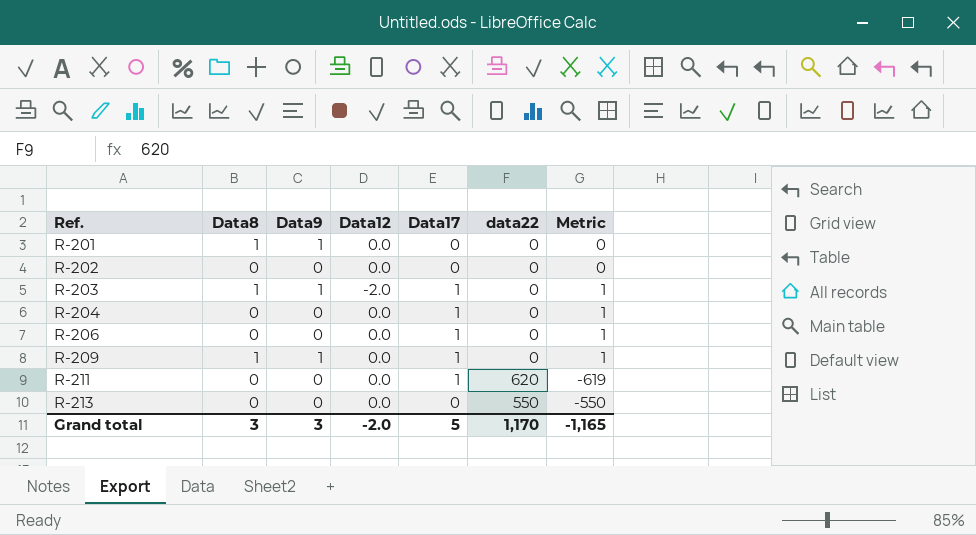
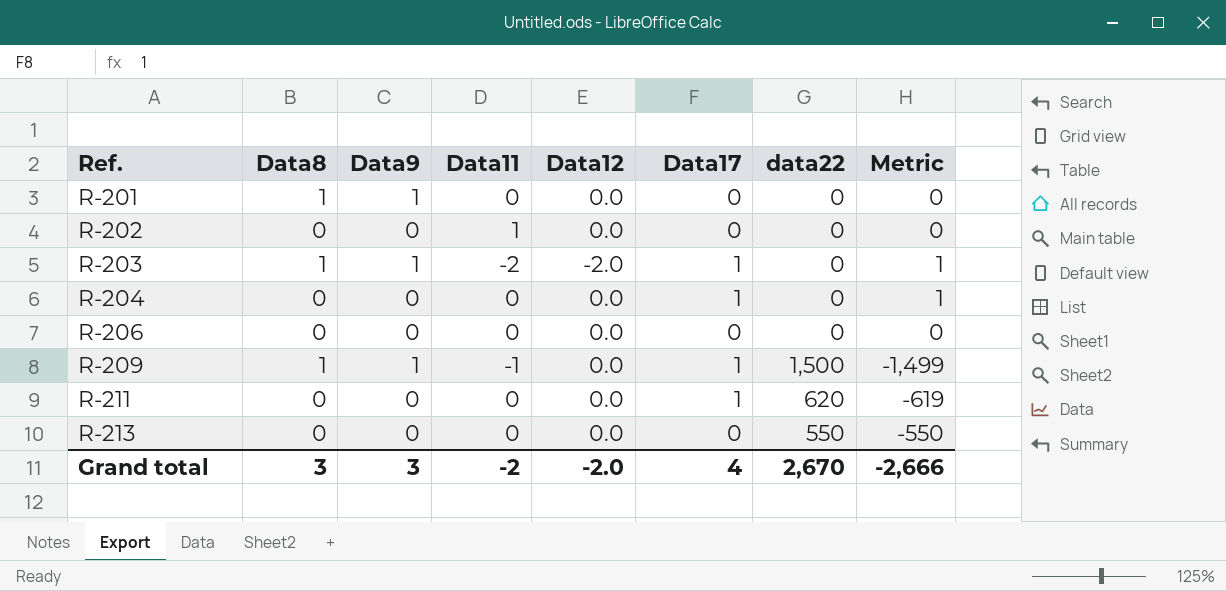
column Data11 | position: none -> 4
R-206 | Data17: 1 -> 0
R-206 | Metric: 1 -> 0
R-209 | data22: 0 -> 1,500
R-209 | Metric: 1 -> -1,499
Grand total | Data17: 5 -> 4
Grand total | data22: 1,170 -> 2,670
Grand total | Metric: -1,165 -> -2,666

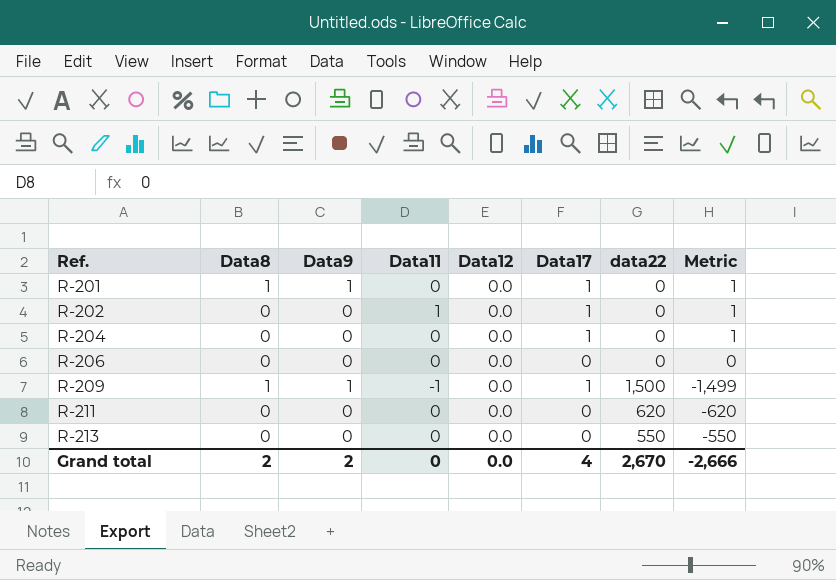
row R-203: 1 | 1 | -2 | -2.0 | 1 | 0 | 1 -> none
R-201 | Data17: 0 -> 1
R-201 | Metric: 0 -> 1
R-202 | Data17: 0 -> 1
R-202 | Metric: 0 -> 1
R-211 | Data17: 1 -> 0
R-211 | Metric: -619 -> -620
Grand total | Data8: 3 -> 2
Grand total | Data9: 3 -> 2
Grand total | Data11: -2 -> 0
Grand total | Data12: -2.0 -> 0.0

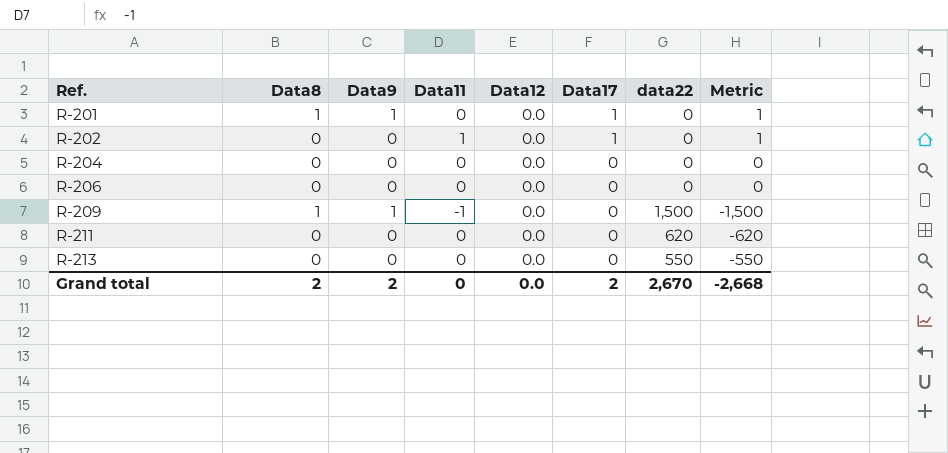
R-204 | Data17: 1 -> 0
R-204 | Metric: 1 -> 0
R-209 | Data17: 1 -> 0
R-209 | Metric: -1,499 -> -1,500
Grand total | Data17: 4 -> 2
Grand total | Metric: -2,666 -> -2,668

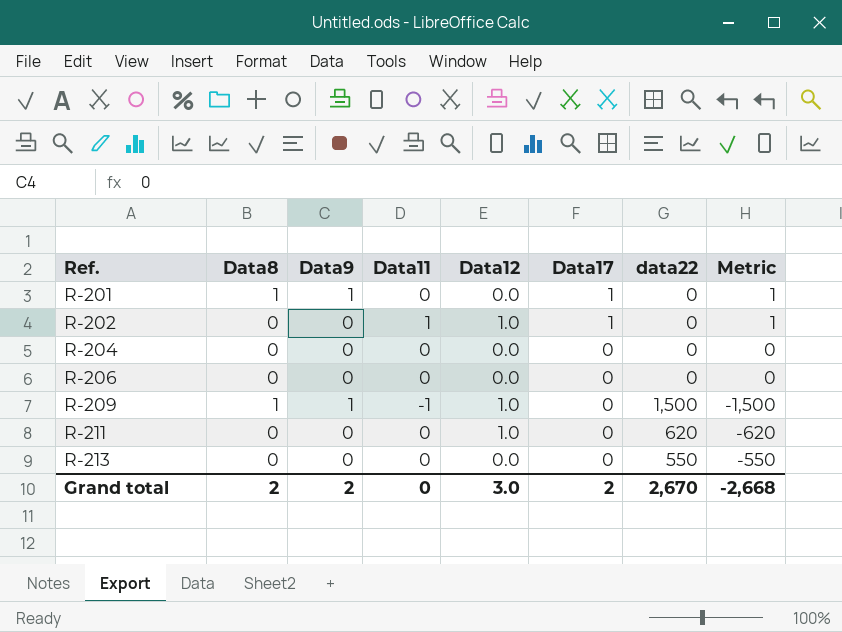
R-202 | Data12: 0.0 -> 1.0
R-209 | Data12: 0.0 -> 1.0
R-211 | Data12: 0.0 -> 1.0
Grand total | Data12: 0.0 -> 3.0

